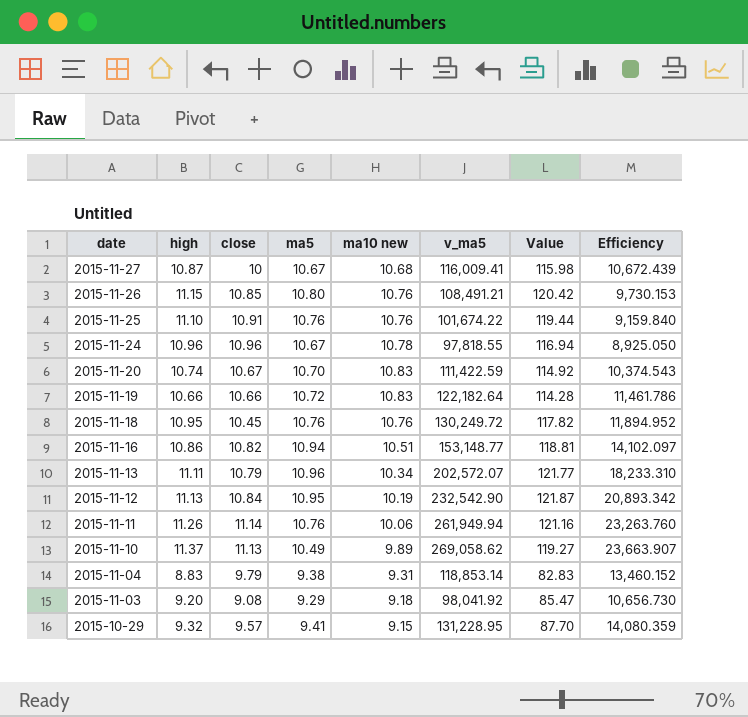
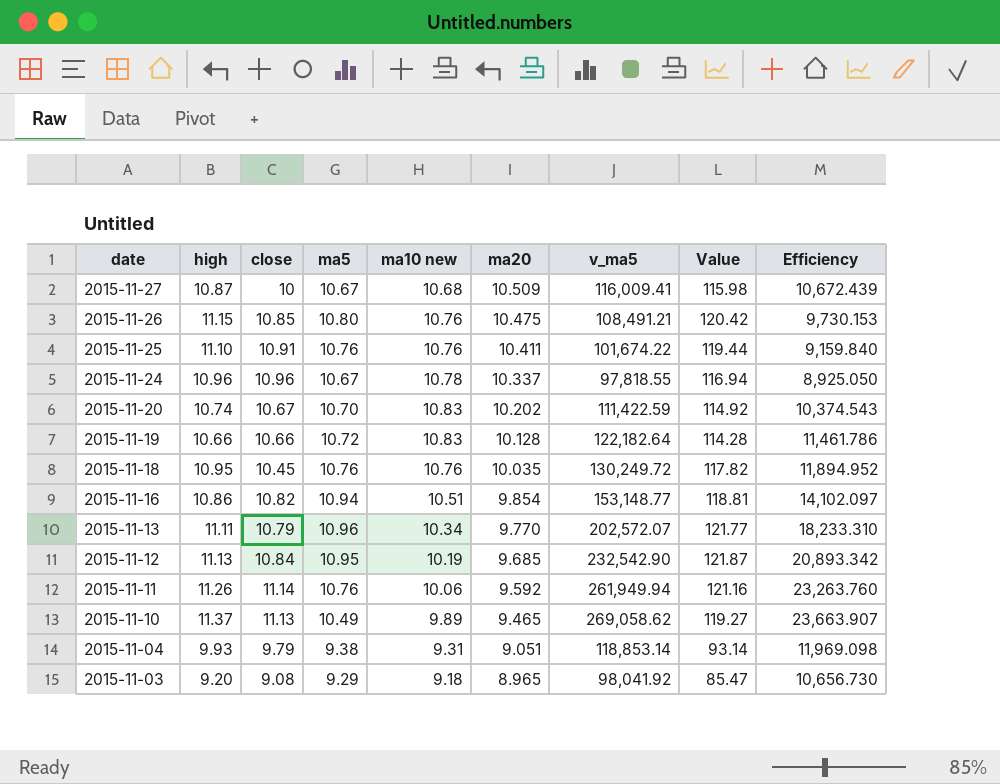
column ma20 | position: none -> 6
row 2015-10-29: 9.32 | 9.57 | 9.41 | 9.15 | 131,228.95 | 87.70 | 14,080.359 -> none
2015-11-04 | high: 8.83 -> 9.93
2015-11-04 | Value: 82.83 -> 93.14
2015-11-04 | Efficiency: 13,460.152 -> 11,969.098

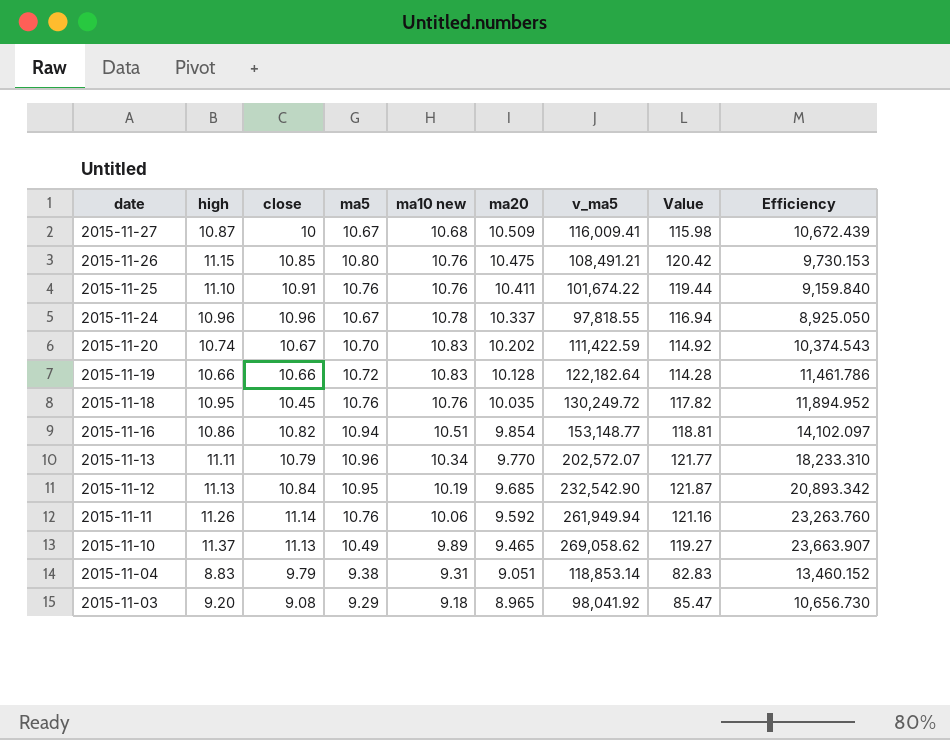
2015-11-04 | high: 9.93 -> 8.83
2015-11-04 | Value: 93.14 -> 82.83
2015-11-04 | Efficiency: 11,969.098 -> 13,460.152

